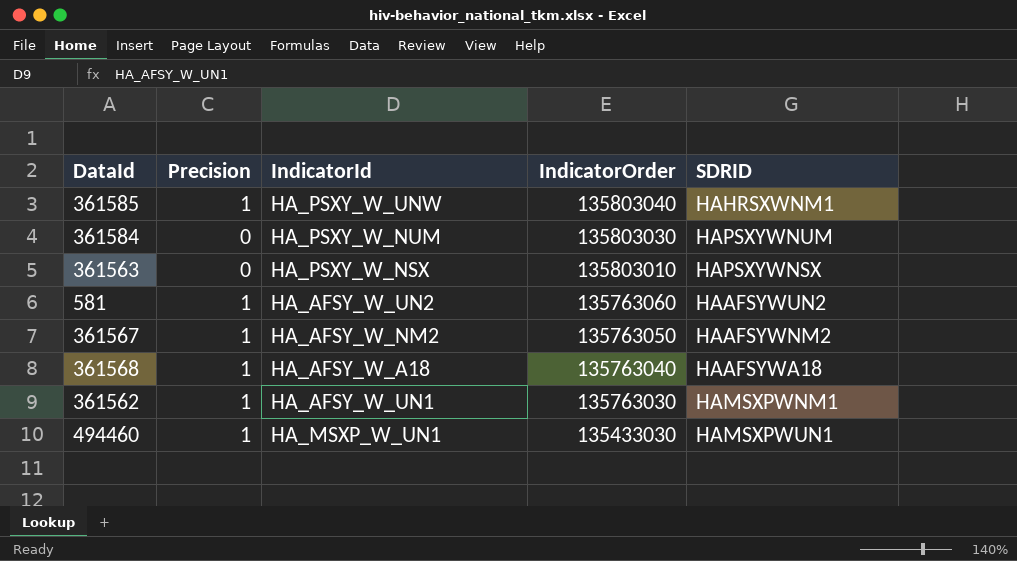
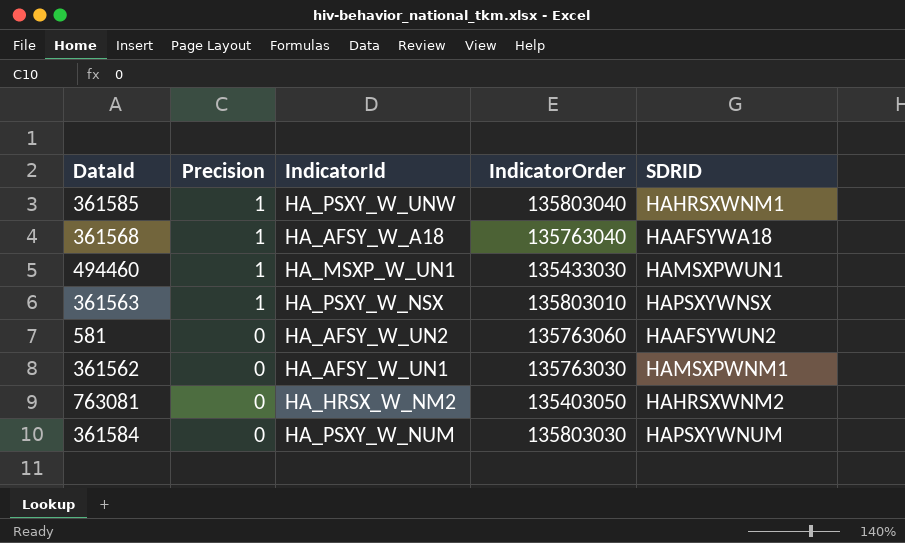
row order: IndicatorOrder descending -> Precision descending
row 361567: 1 | HA_AFSY_W_NM2 | 135763050 | HAAFSYWNM2 -> none
361563 | Precision: 0 -> 1
581 | Precision: 1 -> 0
361562 | Precision: 1 -> 0
row 763081: none -> 0 | HA_HRSX_W_NM2 | 135403050 | HAHRSXWNM2

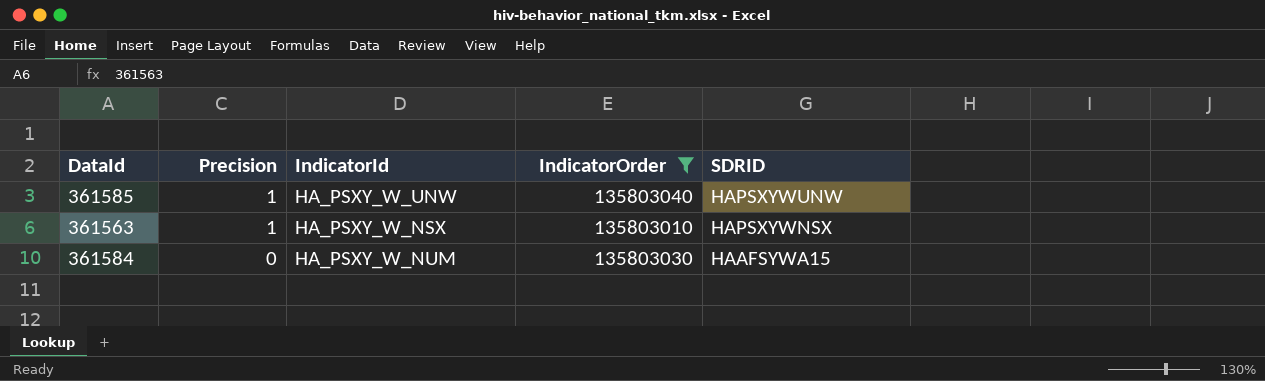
filter: none -> IndicatorOrder >= 135803010
361585 | SDRID: HAHRSXWNM1 -> HAPSXYWUNW
361584 | SDRID: HAPSXYWNUM -> HAAFSYWA15

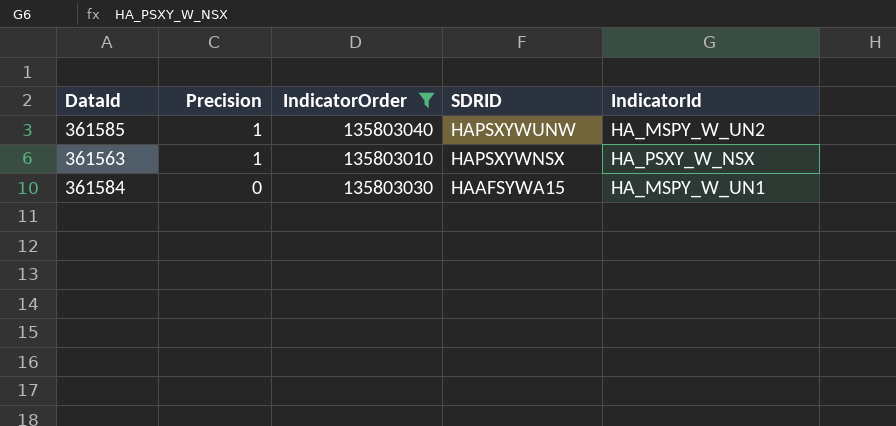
column IndicatorId | position: 3 -> 5
361585 | IndicatorId: HA_PSXY_W_UNW -> HA_MSPY_W_UN2
361584 | IndicatorId: HA_PSXY_W_NUM -> HA_MSPY_W_UN1

